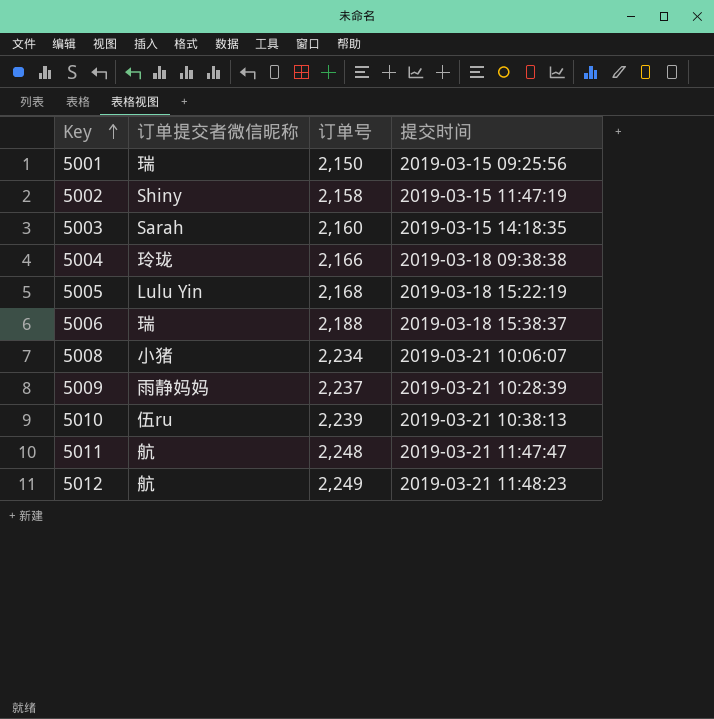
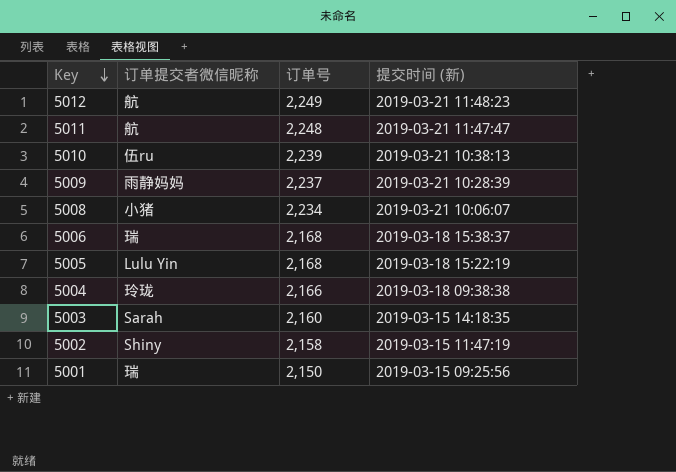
row order: Key ascending -> Key descending
column name: 提交时间 -> 提交时间 (新)
5006 | 订单号: 2,188 -> 2,168

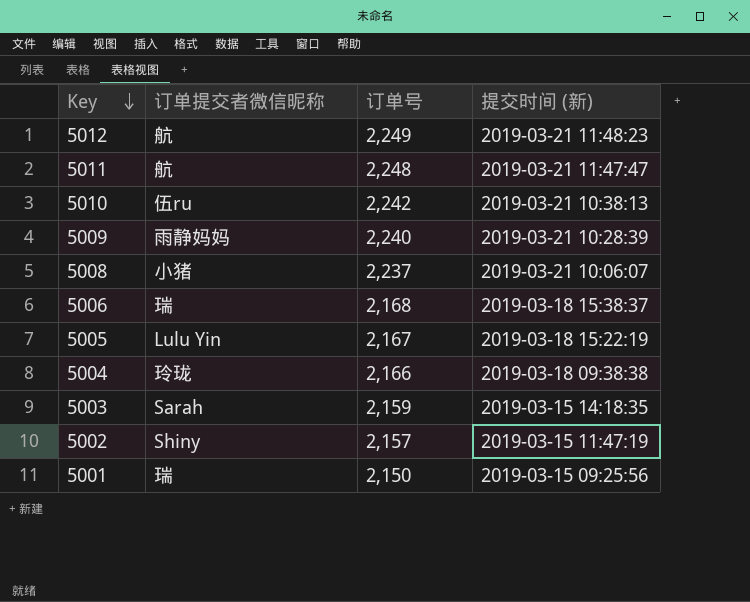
5010 | 订单号: 2,239 -> 2,242
5009 | 订单号: 2,237 -> 2,240
5008 | 订单号: 2,234 -> 2,237
5005 | 订单号: 2,168 -> 2,167
5003 | 订单号: 2,160 -> 2,159
5002 | 订单号: 2,158 -> 2,157

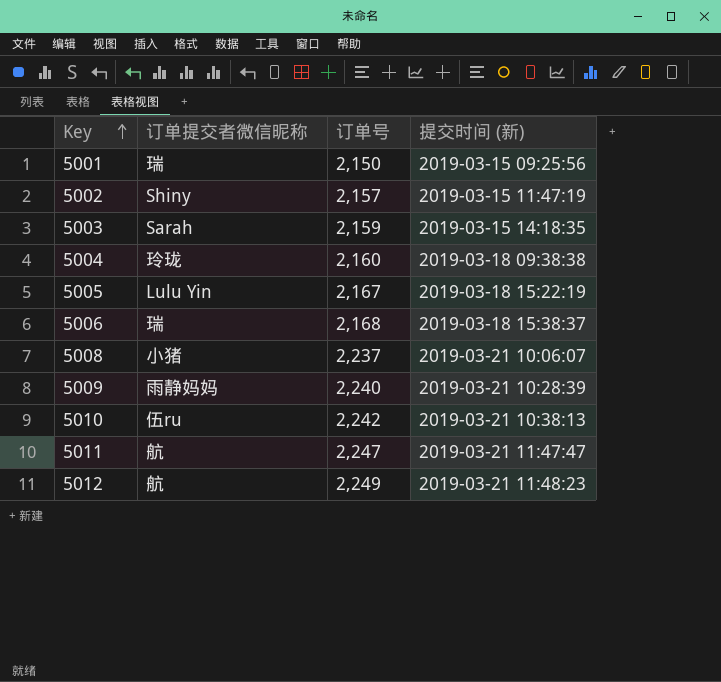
row order: Key descending -> Key ascending
5004 | 订单号: 2,166 -> 2,160
5011 | 订单号: 2,248 -> 2,247

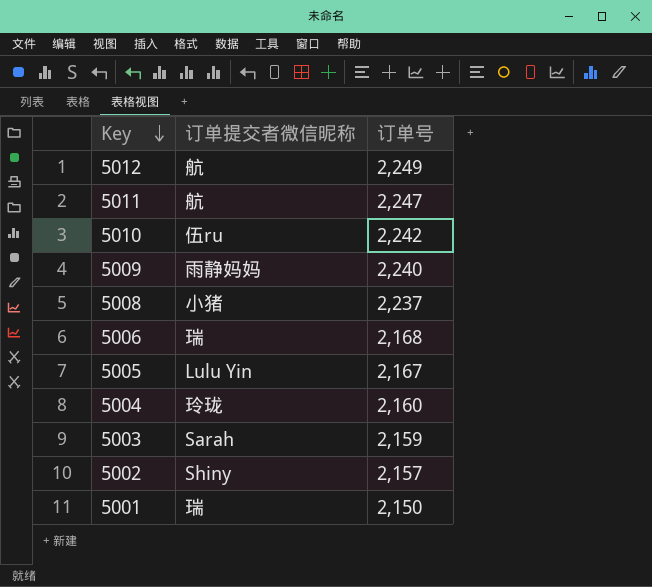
row order: Key ascending -> Key descending
column 提交时间 (新) | position: 4 -> none

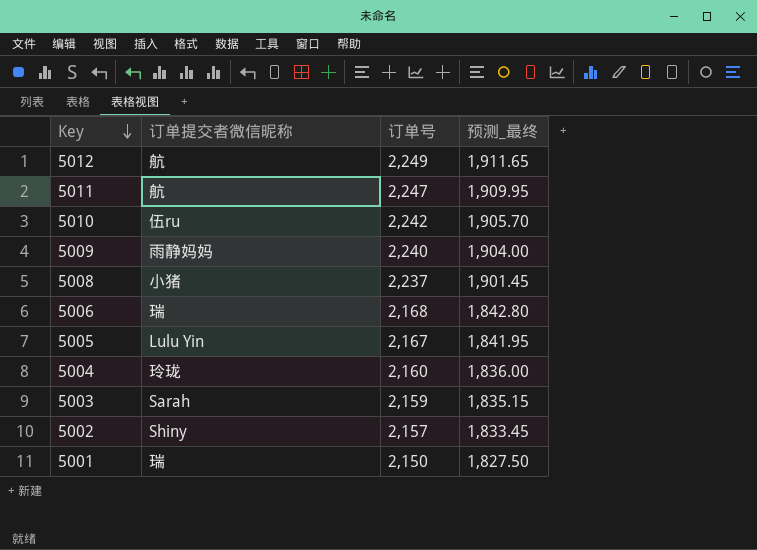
column 预测_最终 | formula: none -> [订单号] * 0.85

